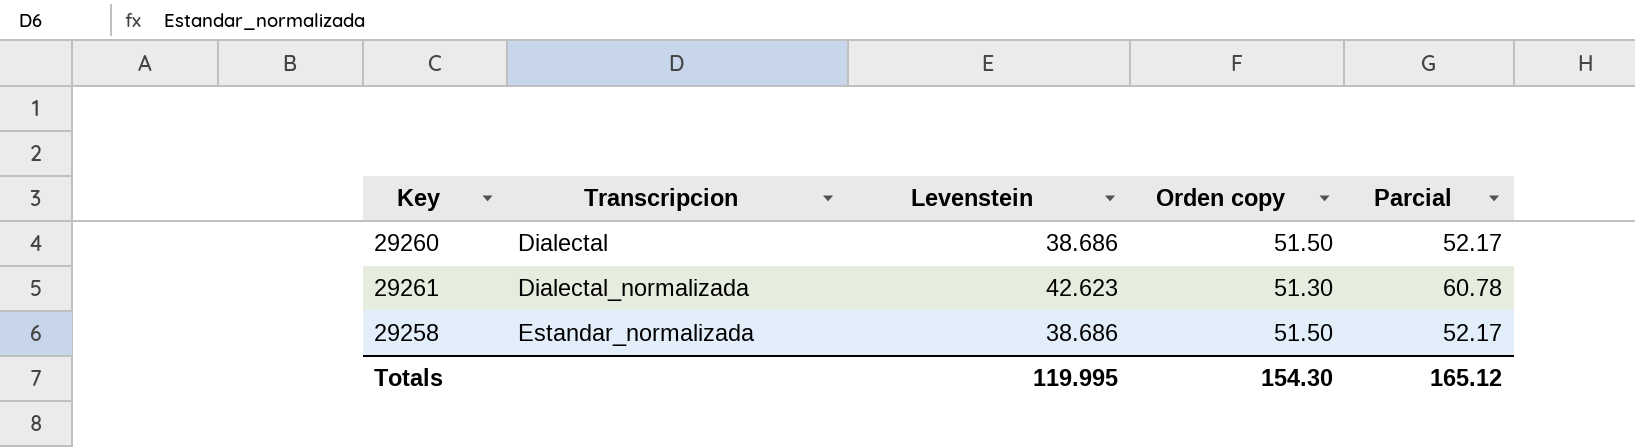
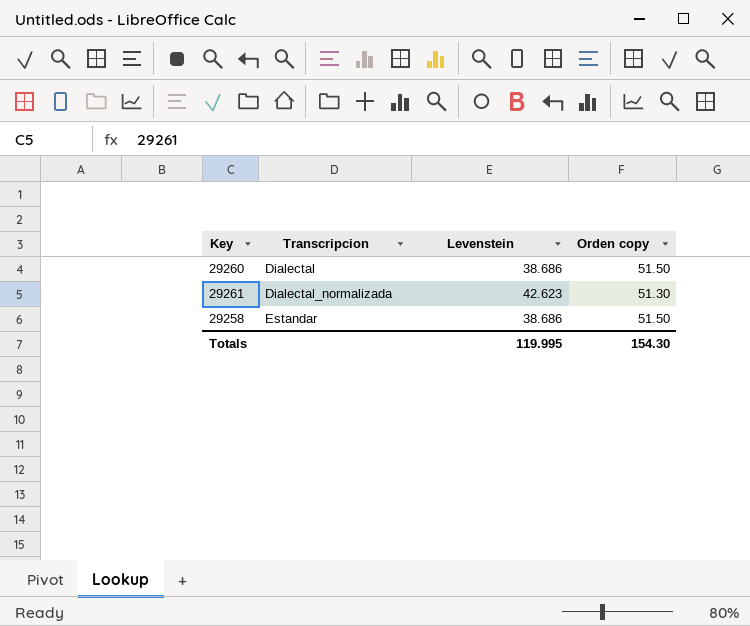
column Parcial | position: 5 -> none
29258 | Transcripcion: Estandar_normalizada -> Estandar

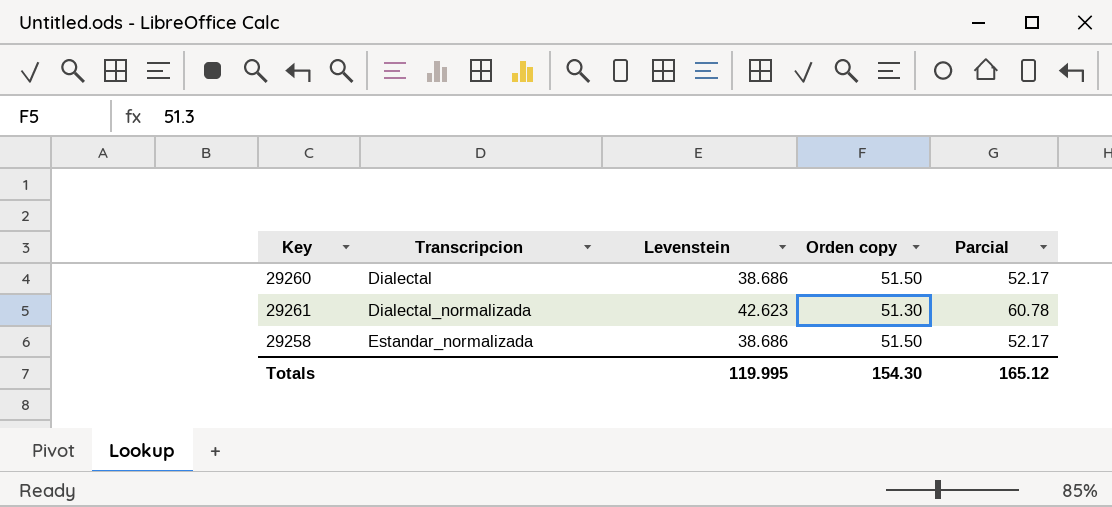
column Parcial | position: none -> 5
29258 | Transcripcion: Estandar -> Estandar_normalizada

